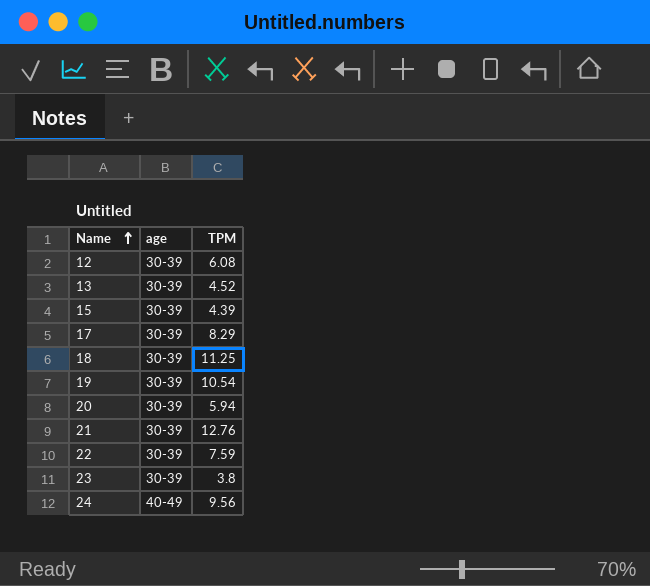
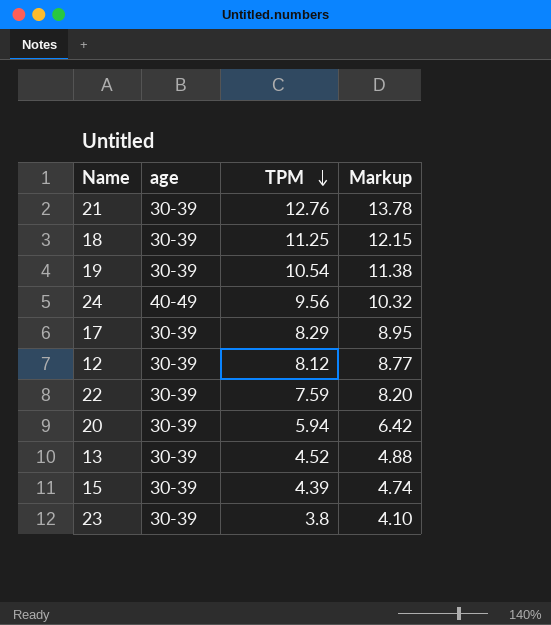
row order: Name ascending -> TPM descending
column Markup | formula: none -> [TPM] * 1.08
12 | TPM: 6.08 -> 8.12

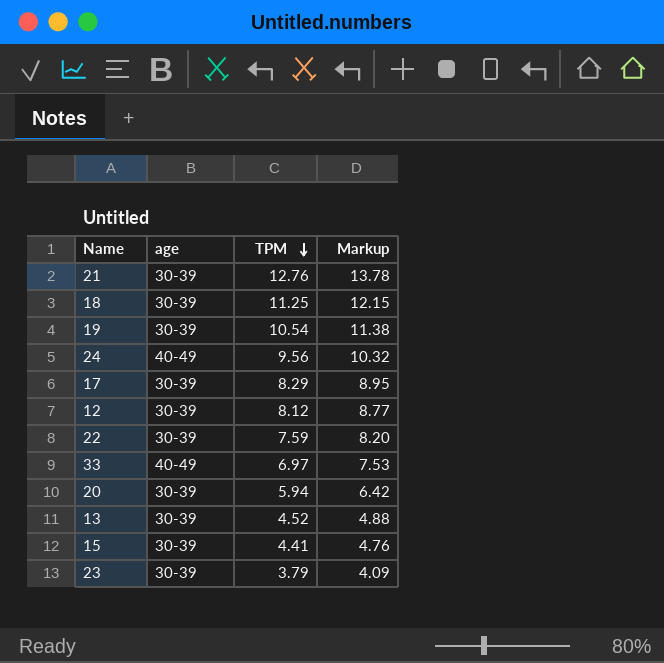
row 33: none -> 40-49 | 6.97 | 7.53
15 | TPM: 4.39 -> 4.41
15 | Markup: 4.74 -> 4.76
23 | TPM: 3.8 -> 3.79
23 | Markup: 4.10 -> 4.09

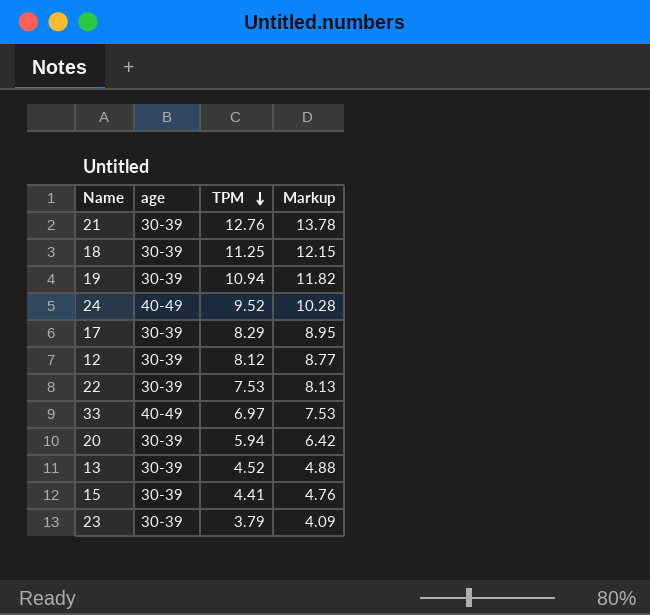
19 | TPM: 10.54 -> 10.94
19 | Markup: 11.38 -> 11.82
24 | TPM: 9.56 -> 9.52
24 | Markup: 10.32 -> 10.28
22 | TPM: 7.59 -> 7.53
22 | Markup: 8.20 -> 8.13

